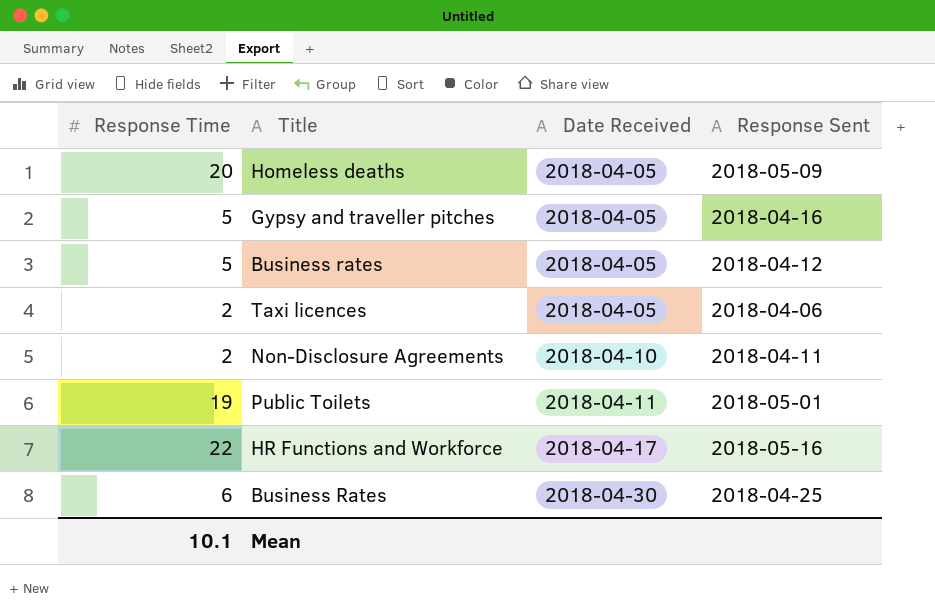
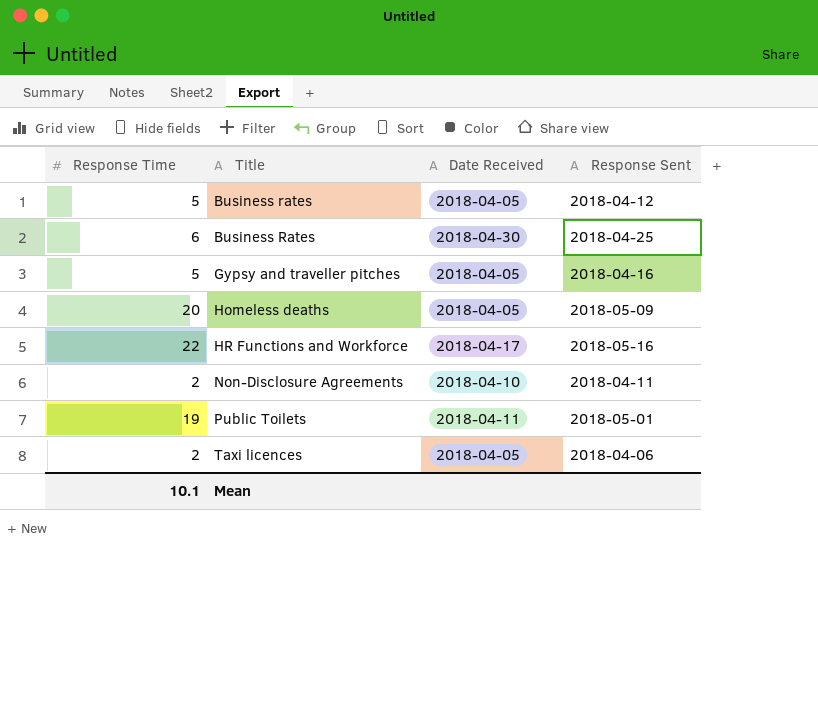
row order: Date Received ascending -> Title ascending

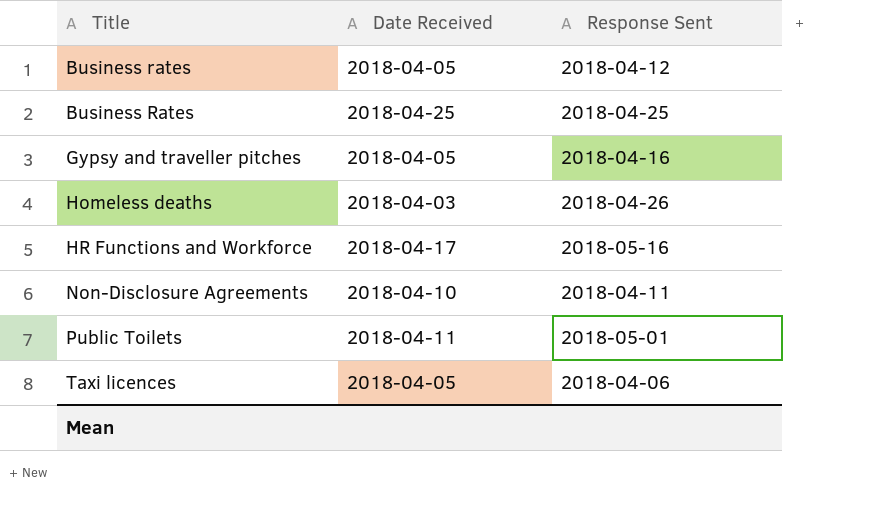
column Response Time | position: 1 -> none
Business Rates | Date Received: 2018-04-30 -> 2018-04-25
Homeless deaths | Date Received: 2018-04-05 -> 2018-04-03
Homeless deaths | Response Sent: 2018-05-09 -> 2018-04-26

